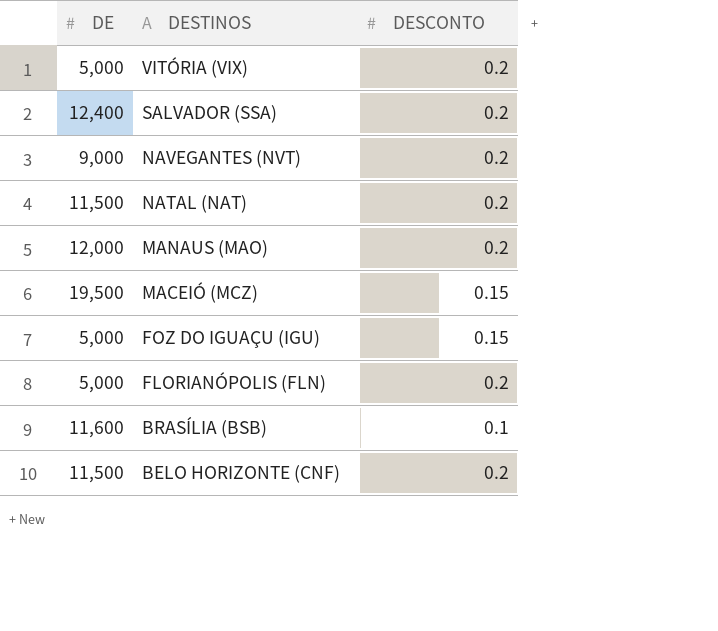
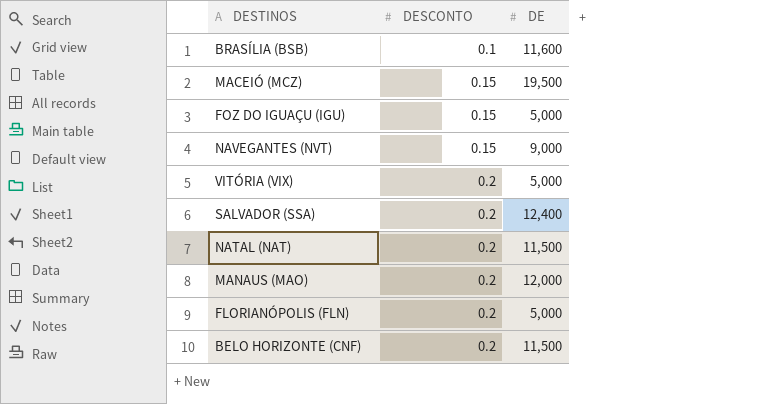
row order: DESTINOS descending -> DESCONTO ascending
column DE | position: 1 -> 3
NAVEGANTES (NVT) | DESCONTO: 0.2 -> 0.15

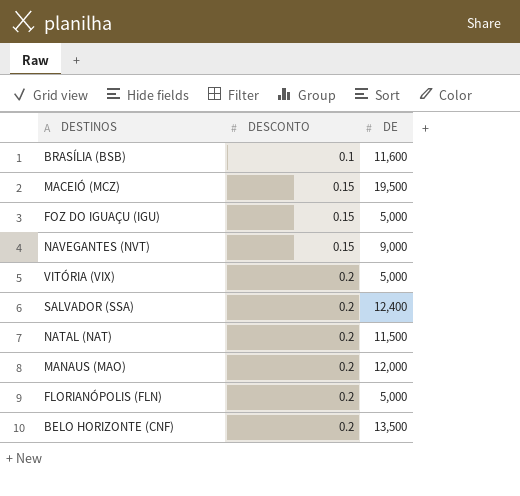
BELO HORIZONTE (CNF) | DE: 11,500 -> 13,500

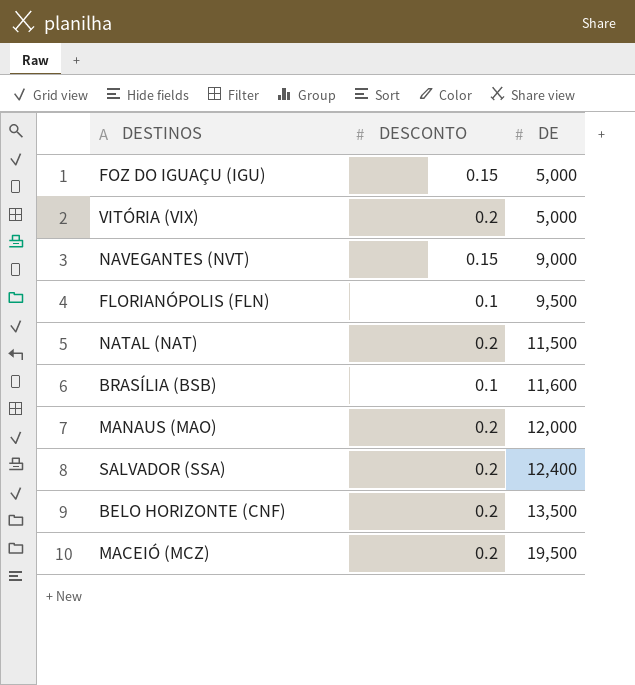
row order: DESCONTO ascending -> DE ascending
FLORIANÓPOLIS (FLN) | DESCONTO: 0.2 -> 0.1
FLORIANÓPOLIS (FLN) | DE: 5,000 -> 9,500
MACEIÓ (MCZ) | DESCONTO: 0.15 -> 0.2

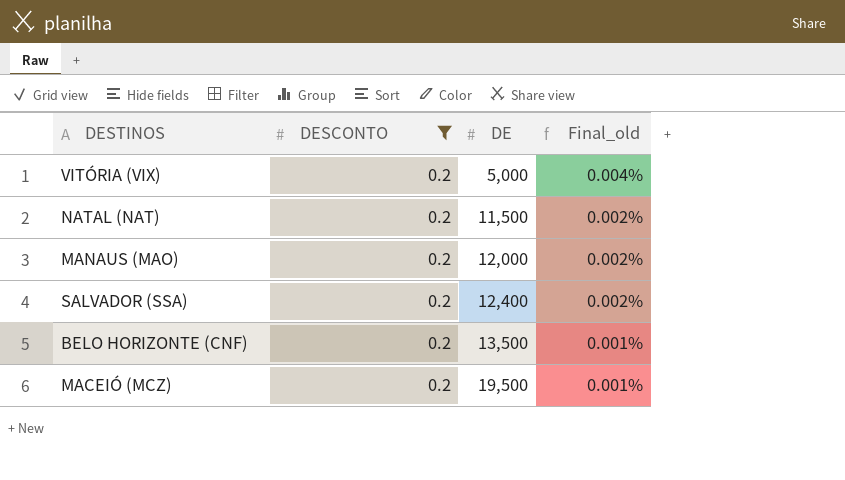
filter: none -> DESCONTO = 0.2
column Final_old | formula: none -> [DESCONTO] / [DE]

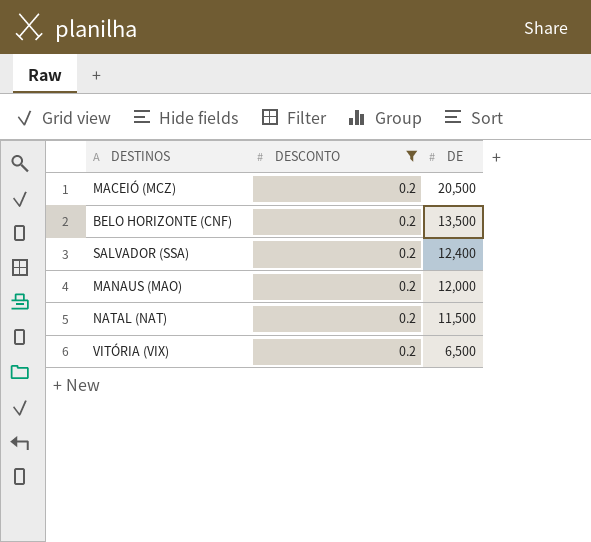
row order: DE ascending -> DE descending
column Final_old | formula: [DESCONTO] / [DE] -> none
MACEIÓ (MCZ) | DE: 19,500 -> 20,500
VITÓRIA (VIX) | DE: 5,000 -> 6,500

